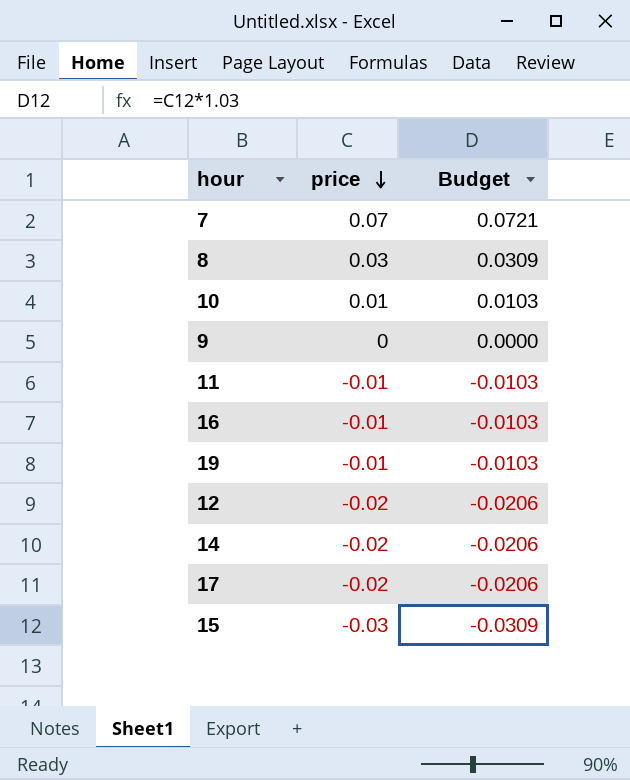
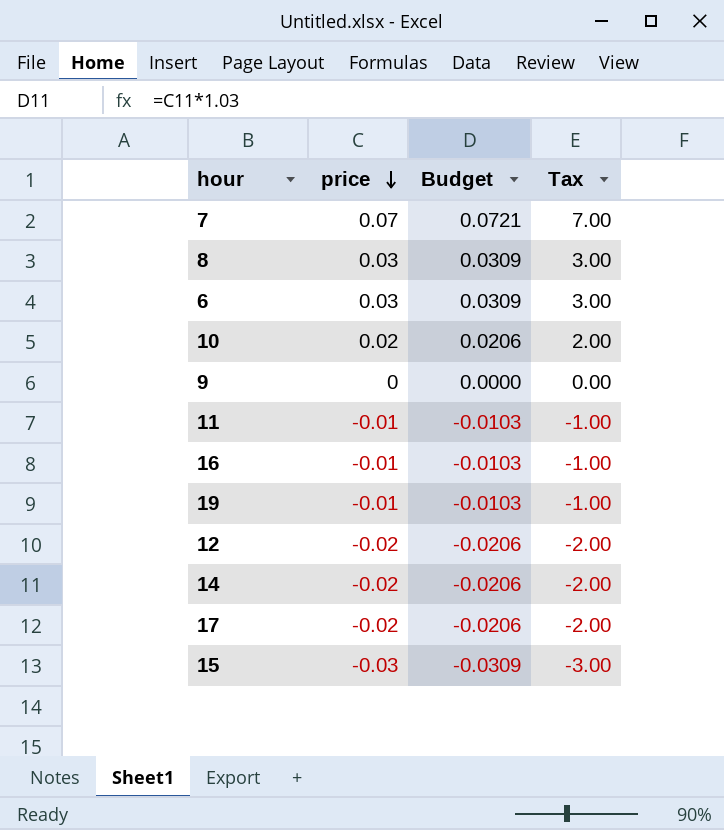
column Tax | formula: none -> [price] * 100
row 6: none -> 0.03 | 0.0309 | 3.00
10 | price: 0.01 -> 0.02
10 | Budget: 0.0103 -> 0.0206

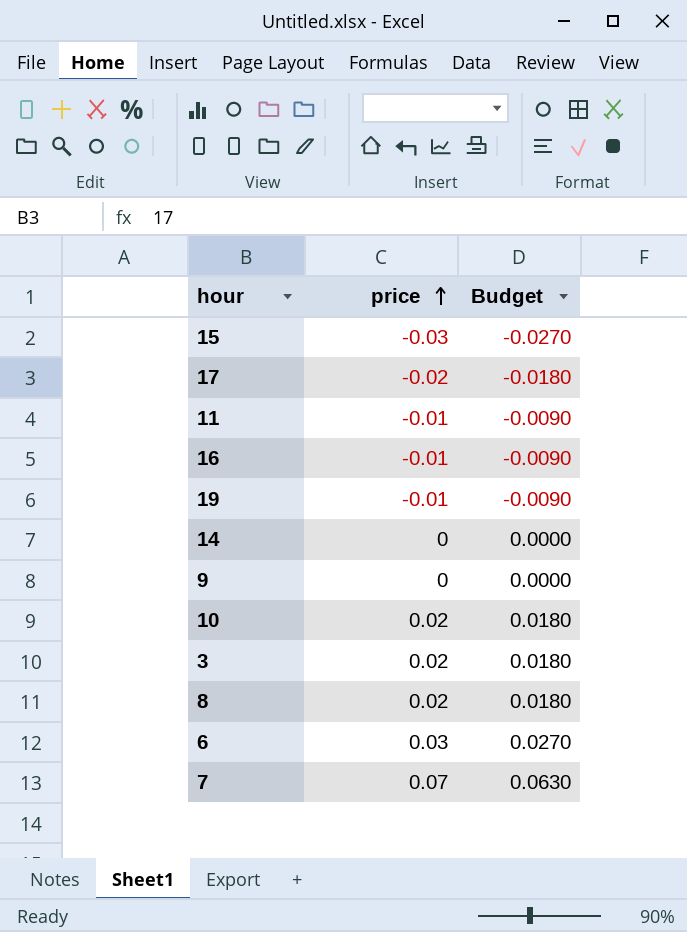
row order: price descending -> price ascending
column Tax | formula: [price] * 100 -> none
column Budget | formula: [price] * 1.03 -> [price] * 0.9
row 12: -0.02 | -0.0206 | -2.00 -> none
14 | price: -0.02 -> 0
row 3: none -> 0.02 | 0.0180
8 | price: 0.03 -> 0.02

